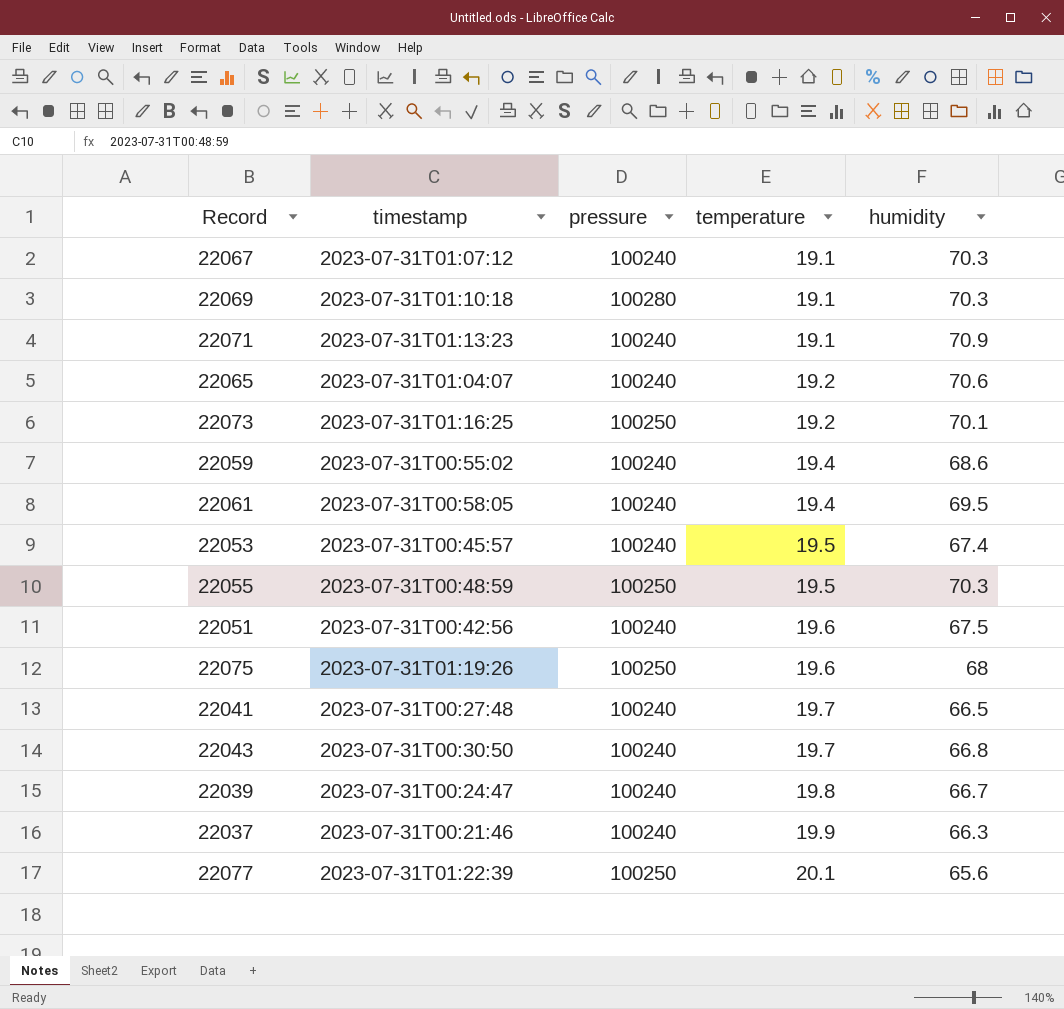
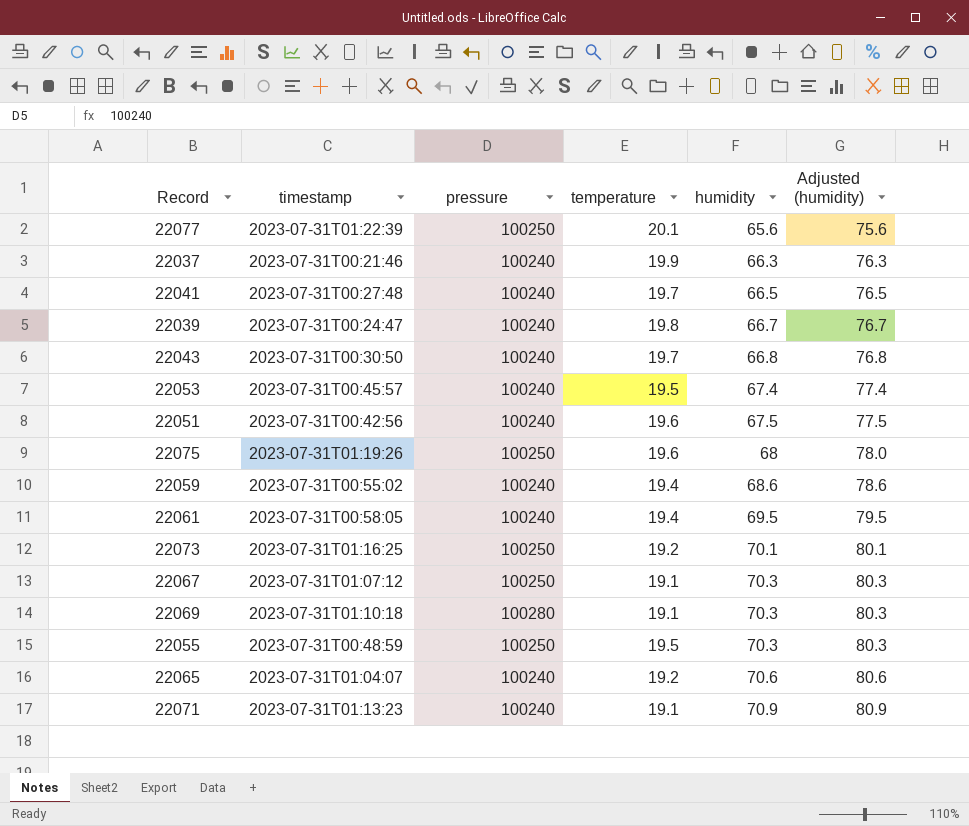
row order: temperature ascending -> humidity ascending
column Adjusted (humidity) | formula: none -> [humidity] + 10
22067 | pressure: 100240 -> 100250

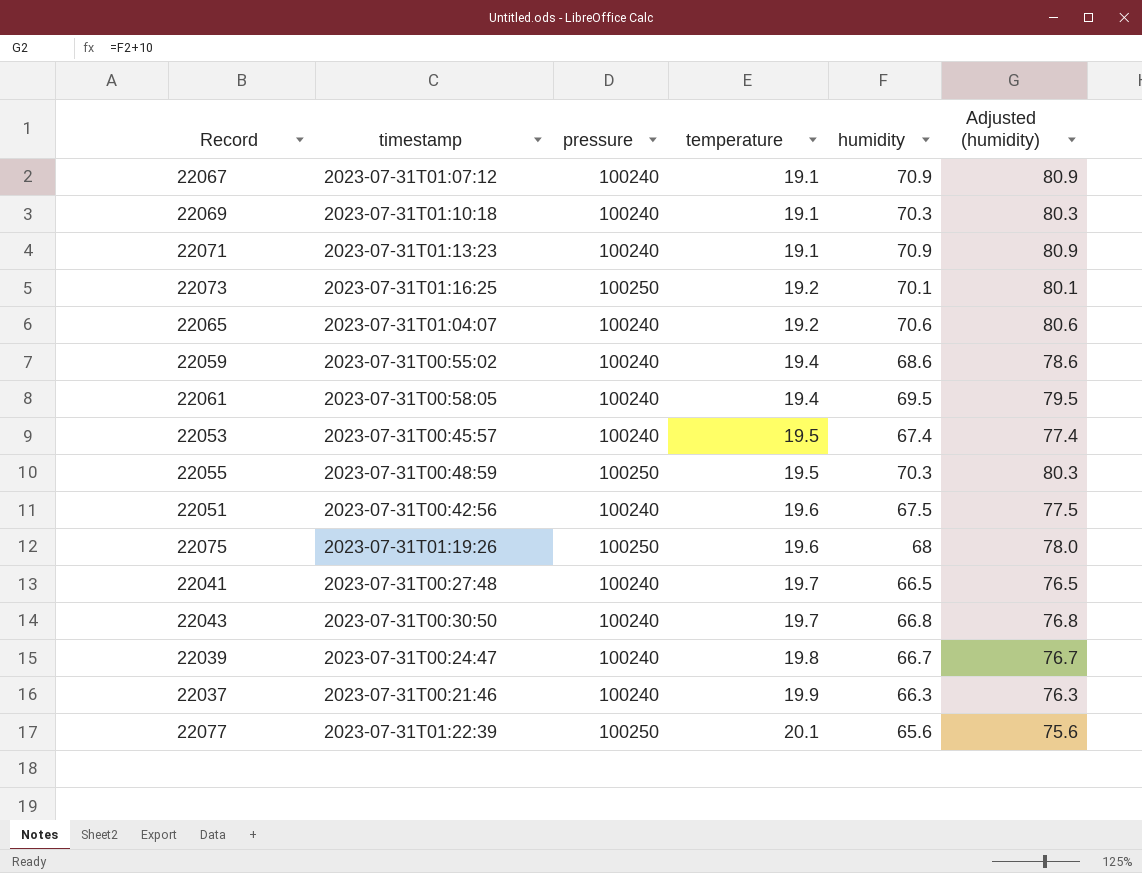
row order: humidity ascending -> temperature ascending
22067 | pressure: 100250 -> 100240
22067 | humidity: 70.3 -> 70.9
22067 | Adjusted (humidity): 80.3 -> 80.9
22069 | pressure: 100280 -> 100240

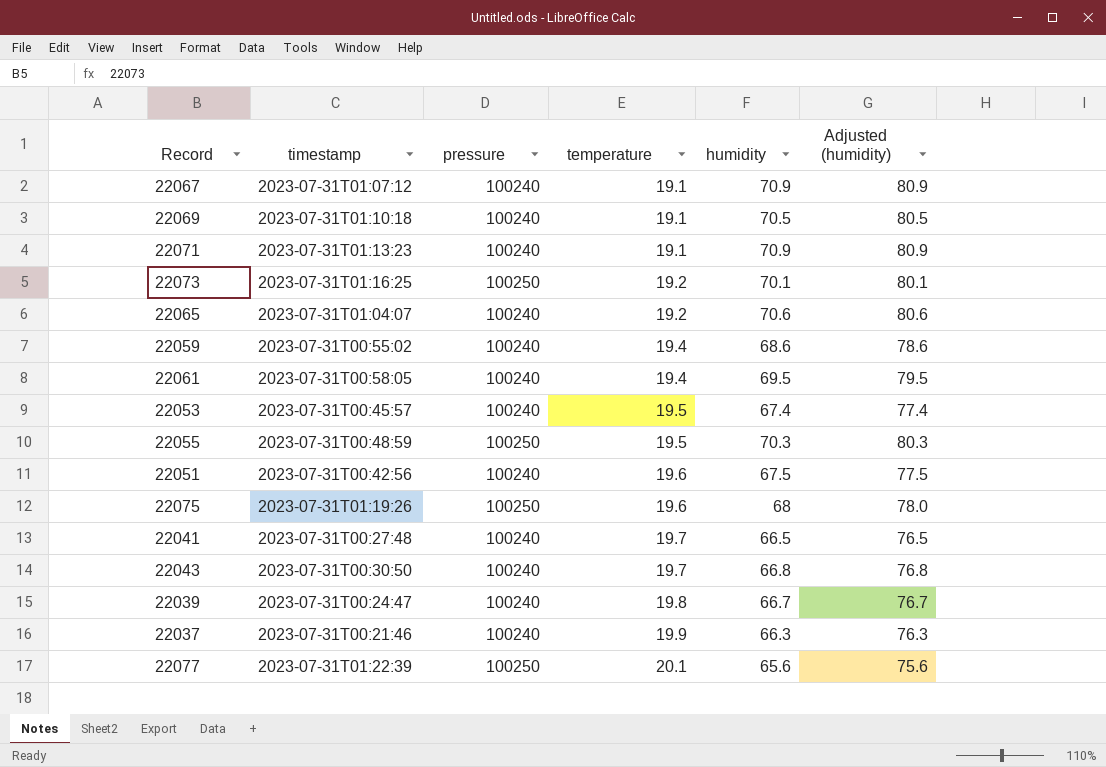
22069 | humidity: 70.3 -> 70.5
22069 | Adjusted (humidity): 80.3 -> 80.5

